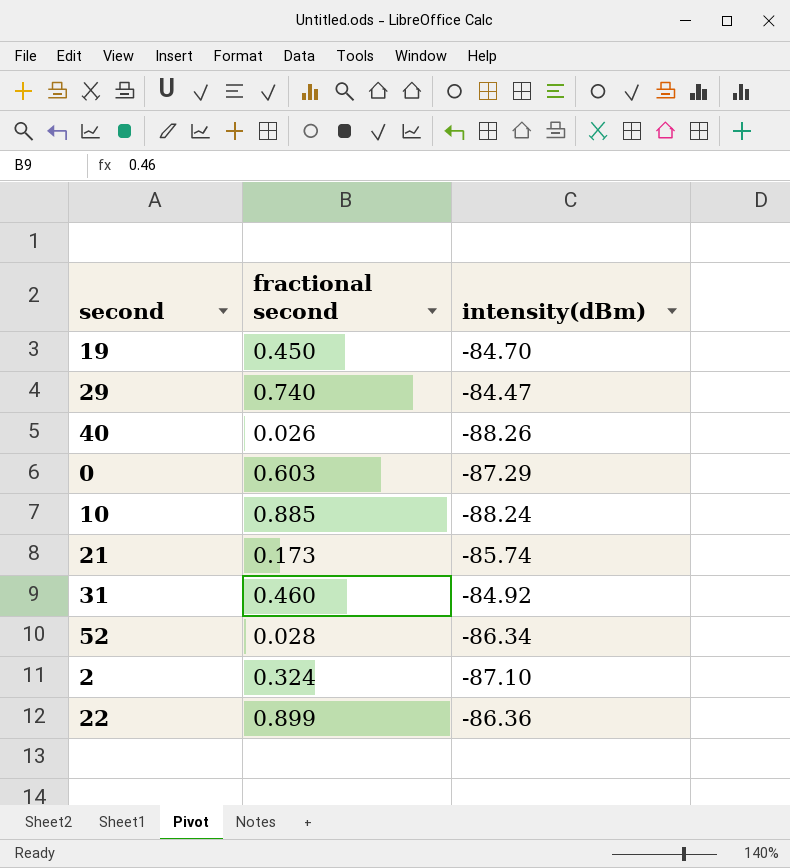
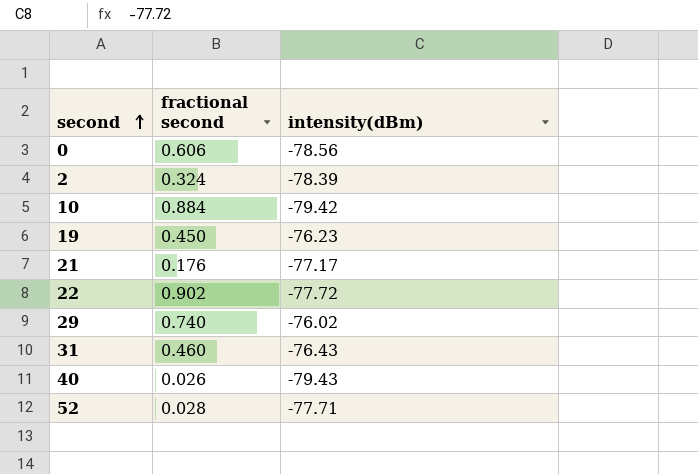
row order: none -> second ascending
0 | fractional second: 0.603 -> 0.606
0 | intensity(dBm): -87.29 -> -78.56
2 | intensity(dBm): -87.10 -> -78.39
10 | fractional second: 0.885 -> 0.884
10 | intensity(dBm): -88.24 -> -79.42
19 | intensity(dBm): -84.70 -> -76.23
21 | fractional second: 0.173 -> 0.176
21 | intensity(dBm): -85.74 -> -77.17
22 | fractional second: 0.899 -> 0.902
22 | intensity(dBm): -86.36 -> -77.72
29 | intensity(dBm): -84.47 -> -76.02
31 | intensity(dBm): -84.92 -> -76.43
40 | intensity(dBm): -88.26 -> -79.43
52 | intensity(dBm): -86.34 -> -77.71

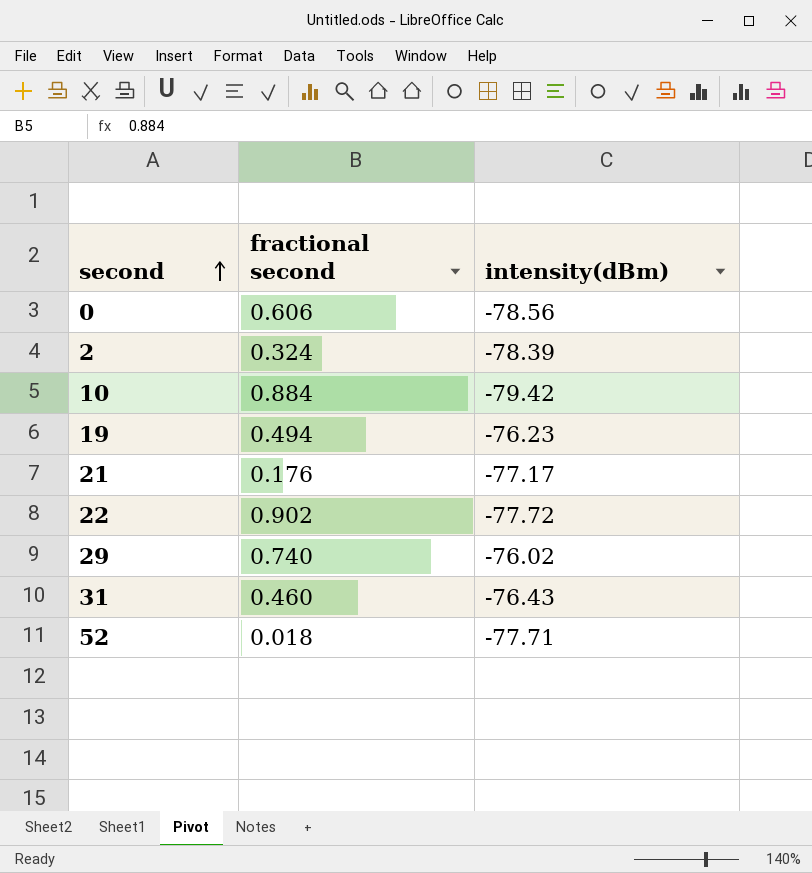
row 40: 0.026 | -79.43 -> none
19 | fractional second: 0.450 -> 0.494
52 | fractional second: 0.028 -> 0.018

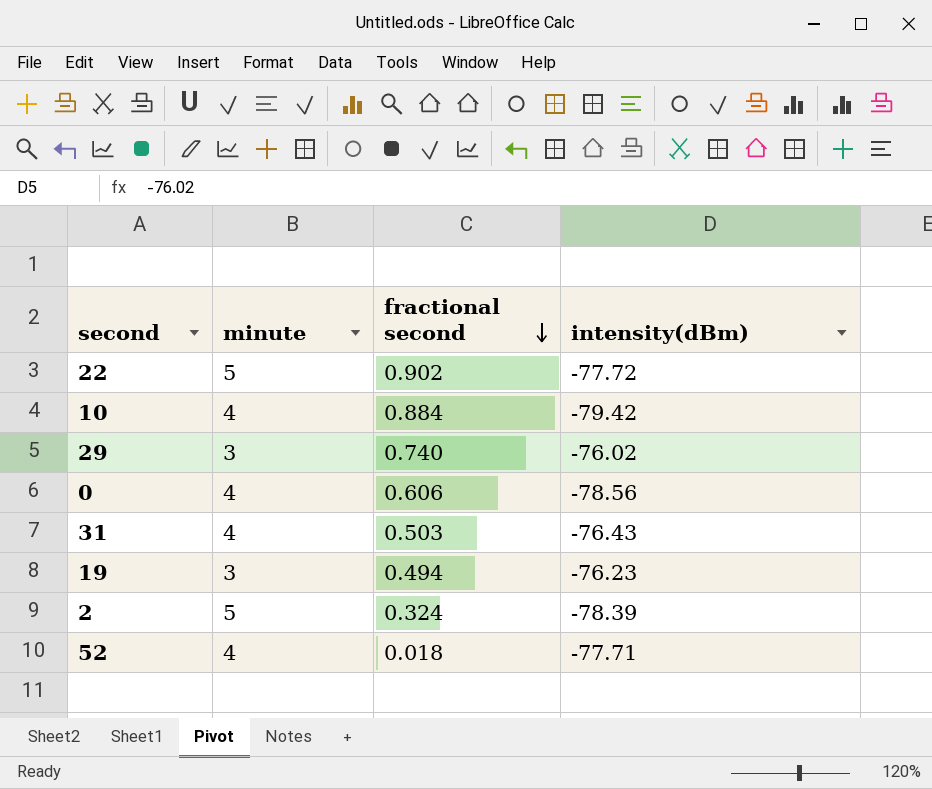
row order: second ascending -> fractional second descending
column minute | position: none -> 2
row 21: 0.176 | -77.17 -> none
31 | fractional second: 0.460 -> 0.503

